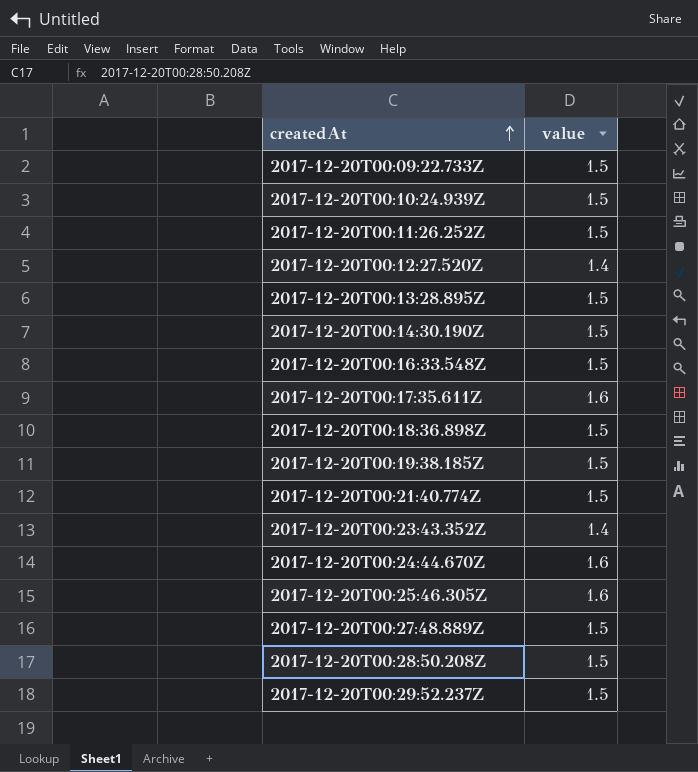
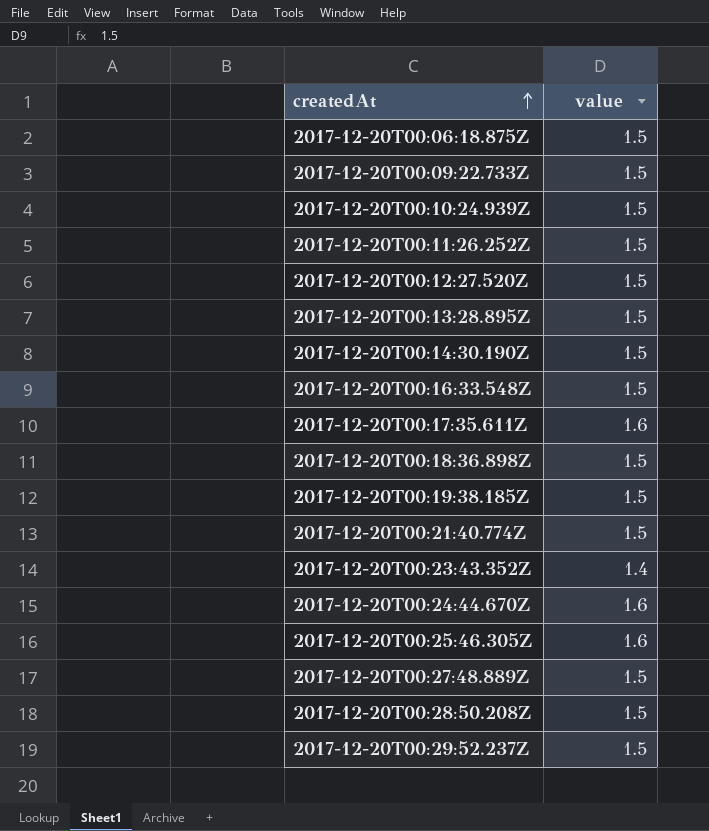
row 2017-12-20T00:06:18.875Z: none -> 1.5
2017-12-20T00:12:27.520Z | value: 1.4 -> 1.5

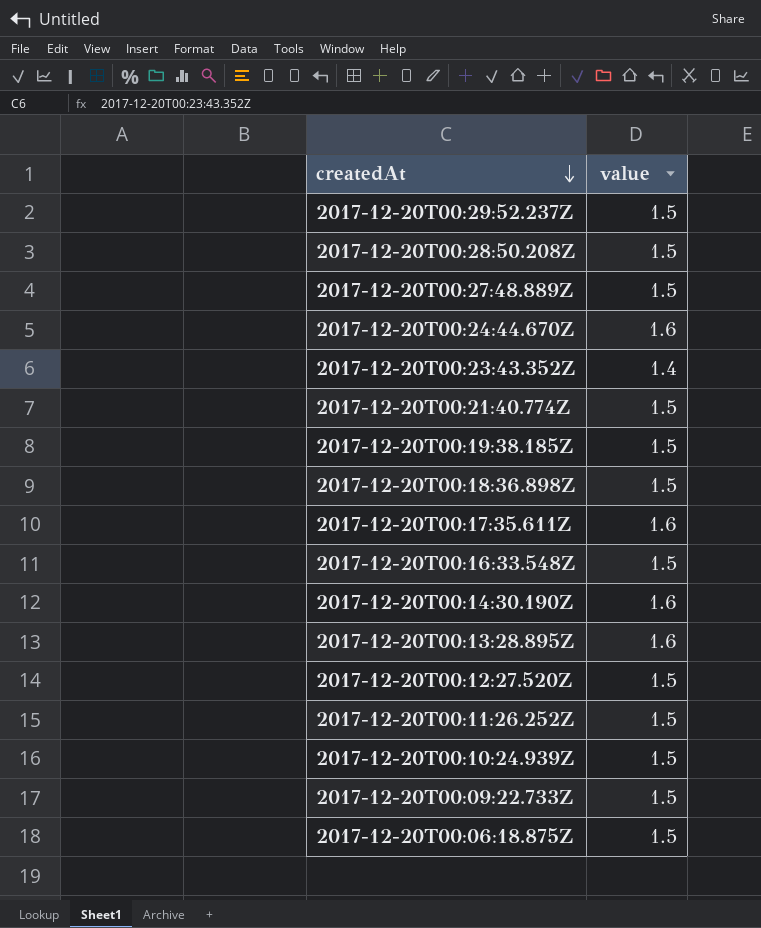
row order: createdAt ascending -> createdAt descending
row 2017-12-20T00:25:46.305Z: 1.6 -> none
2017-12-20T00:14:30.190Z | value: 1.5 -> 1.6
2017-12-20T00:13:28.895Z | value: 1.5 -> 1.6

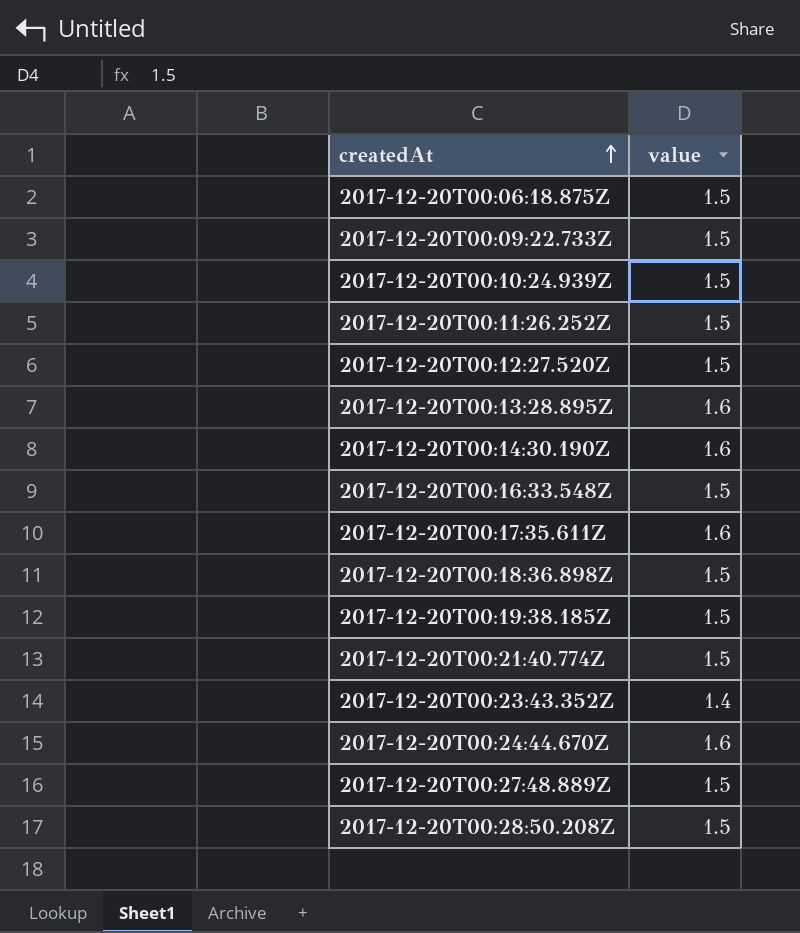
row order: createdAt descending -> createdAt ascending
row 2017-12-20T00:29:52.237Z: 1.5 -> none

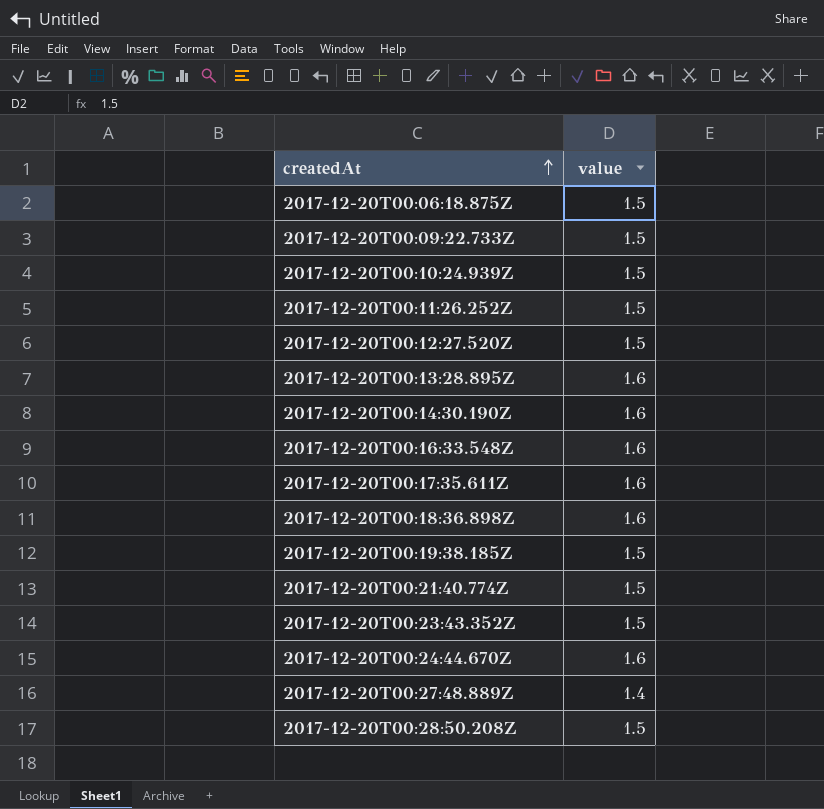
2017-12-20T00:16:33.548Z | value: 1.5 -> 1.6
2017-12-20T00:18:36.898Z | value: 1.5 -> 1.6
2017-12-20T00:23:43.352Z | value: 1.4 -> 1.5
2017-12-20T00:27:48.889Z | value: 1.5 -> 1.4

